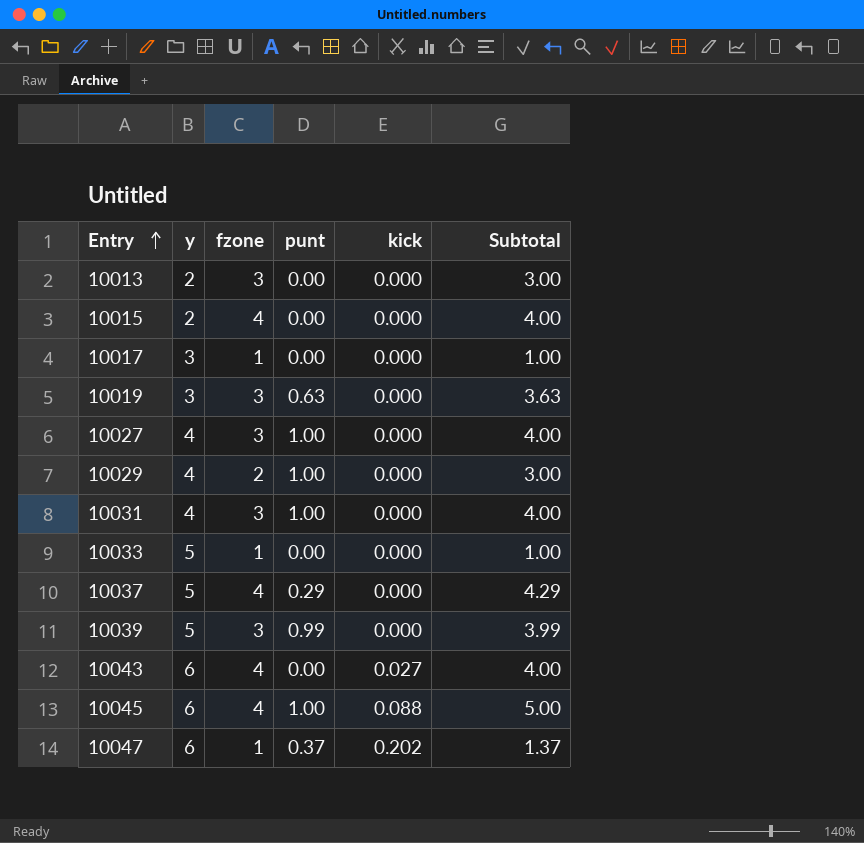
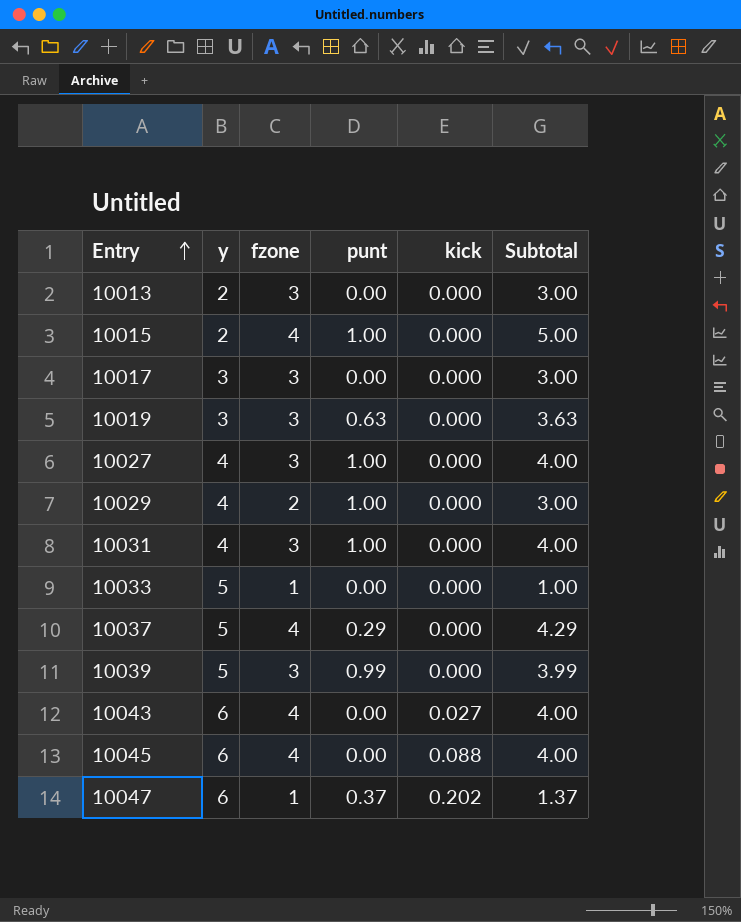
10015 | punt: 0.00 -> 1.00
10015 | Subtotal: 4.00 -> 5.00
10017 | fzone: 1 -> 3
10017 | Subtotal: 1.00 -> 3.00
10045 | punt: 1.00 -> 0.00
10045 | Subtotal: 5.00 -> 4.00

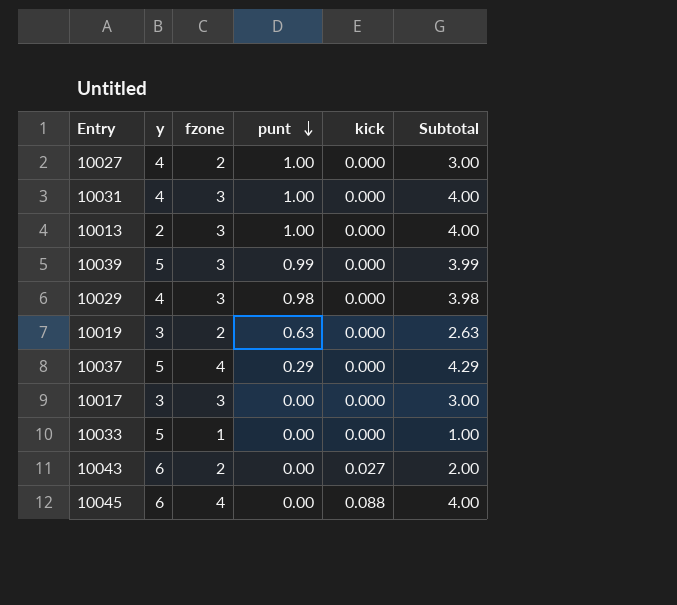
row order: Entry ascending -> punt descending
row 10015: 2 | 4 | 1.00 | 0.000 | 5.00 -> none
row 10047: 6 | 1 | 0.37 | 0.202 | 1.37 -> none
10027 | fzone: 3 -> 2
10027 | Subtotal: 4.00 -> 3.00
10013 | punt: 0.00 -> 1.00
10013 | Subtotal: 3.00 -> 4.00
10029 | fzone: 2 -> 3
10029 | punt: 1.00 -> 0.98
10029 | Subtotal: 3.00 -> 3.98
10019 | fzone: 3 -> 2
10019 | Subtotal: 3.63 -> 2.63
10043 | fzone: 4 -> 2
10043 | Subtotal: 4.00 -> 2.00

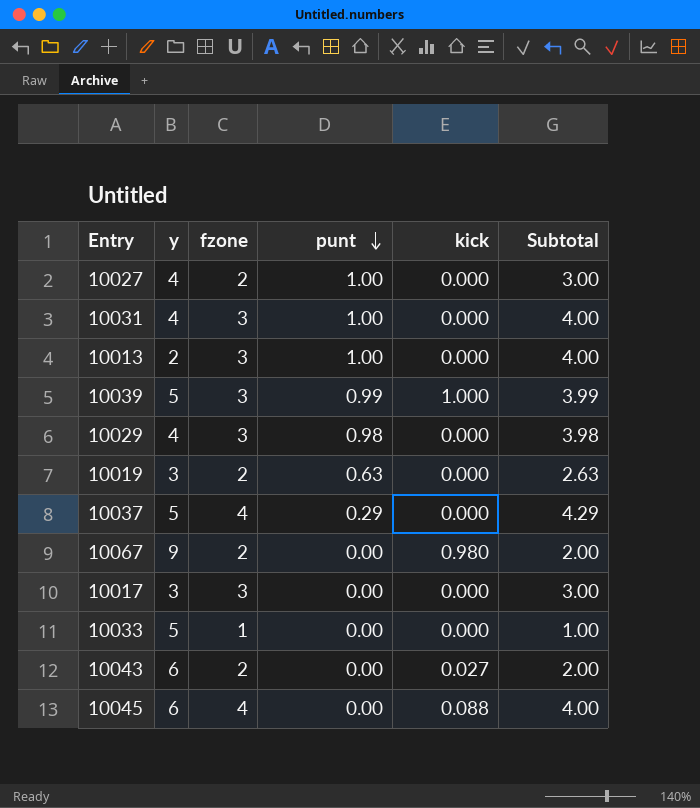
10039 | kick: 0.000 -> 1.000
row 10067: none -> 9 | 2 | 0.00 | 0.980 | 2.00

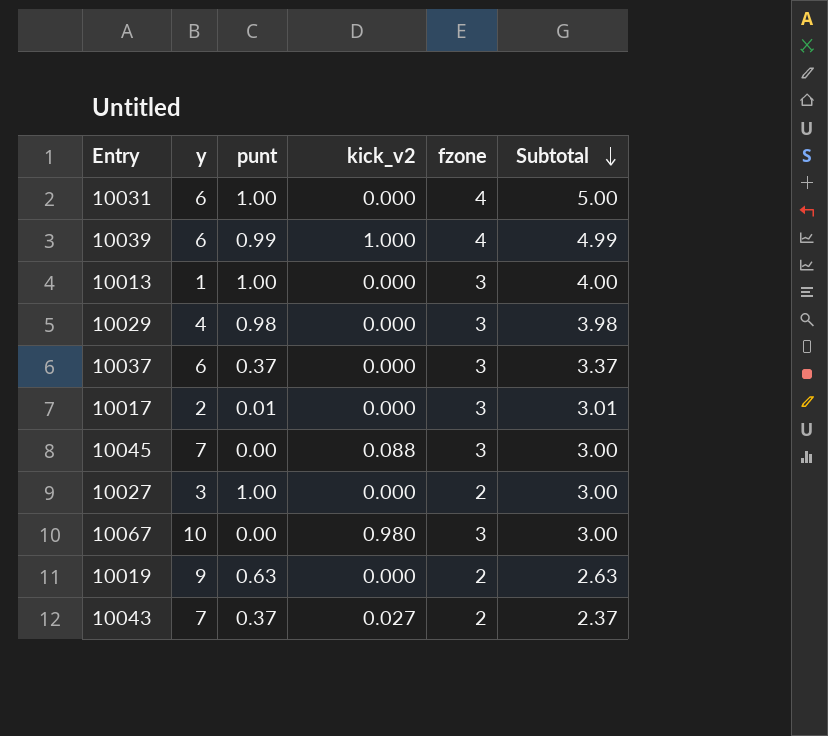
row order: punt descending -> Subtotal descending
column name: kick -> kick_v2
column fzone | position: 3 -> 5
row 10033: 5 | 1 | 0.00 | 0.000 | 1.00 -> none
10031 | y: 4 -> 6
10031 | fzone: 3 -> 4
10031 | Subtotal: 4.00 -> 5.00
10039 | y: 5 -> 6
10039 | fzone: 3 -> 4
10039 | Subtotal: 3.99 -> 4.99
10013 | y: 2 -> 1
10037 | y: 5 -> 6
10037 | punt: 0.29 -> 0.37
10037 | fzone: 4 -> 3
10037 | Subtotal: 4.29 -> 3.37
10017 | y: 3 -> 2
10017 | punt: 0.00 -> 0.01
10017 | Subtotal: 3.00 -> 3.01
10045 | y: 6 -> 7
10045 | fzone: 4 -> 3
10045 | Subtotal: 4.00 -> 3.00
10027 | y: 4 -> 3
10067 | y: 9 -> 10
10067 | fzone: 2 -> 3
10067 | Subtotal: 2.00 -> 3.00
10019 | y: 3 -> 9
10043 | y: 6 -> 7
10043 | punt: 0.00 -> 0.37
10043 | Subtotal: 2.00 -> 2.37

